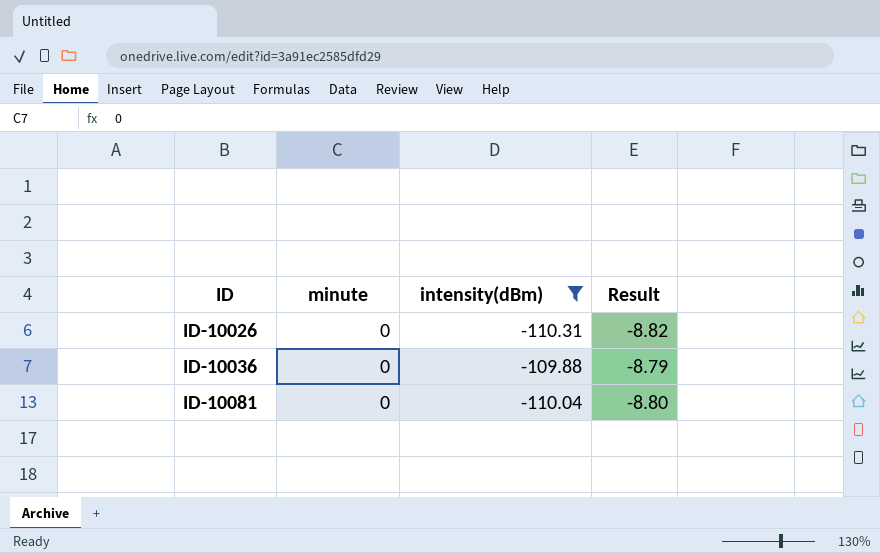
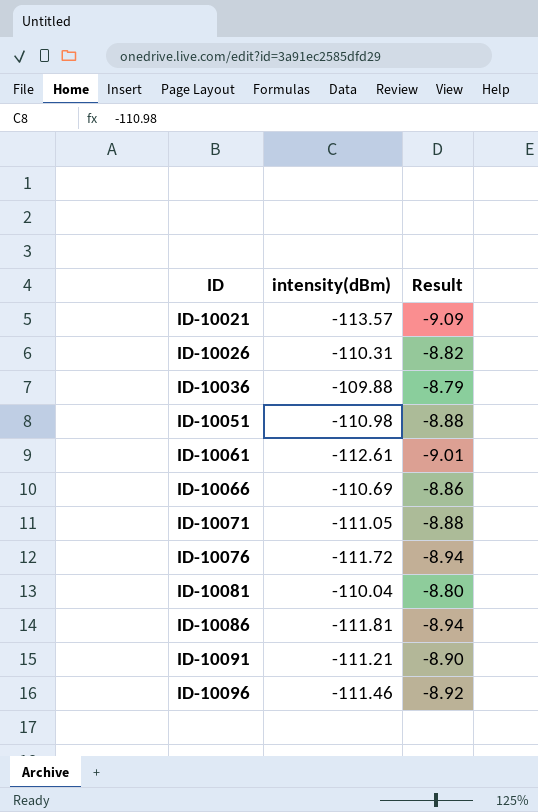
filter: intensity(dBm) >= -110.31 -> none
column minute | position: 2 -> none

